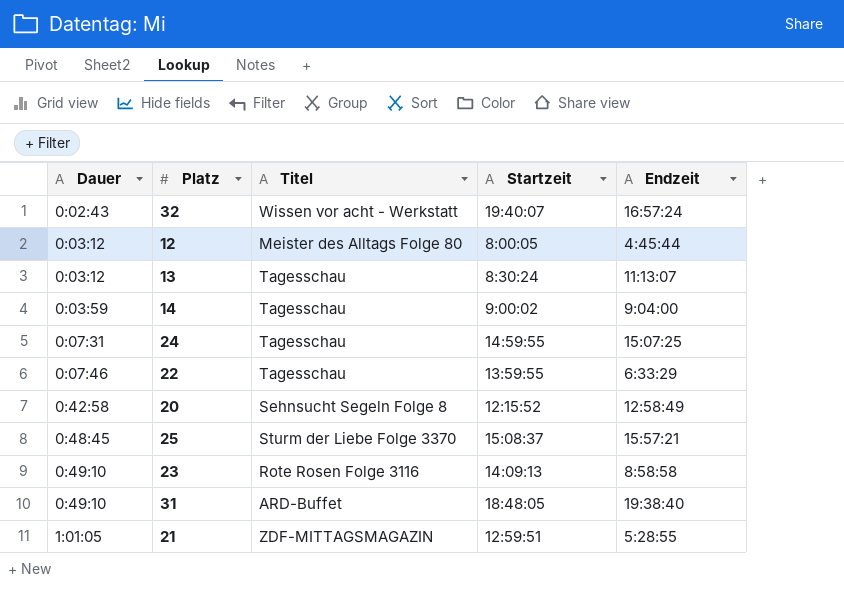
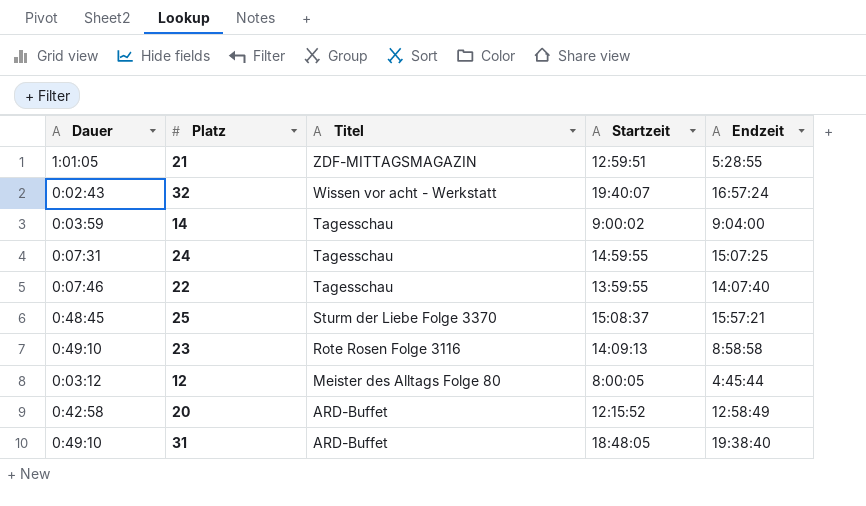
row order: Dauer ascending -> Titel descending
row 13: 0:03:12 | Tagesschau | 8:30:24 | 11:13:07 -> none
22 | Endzeit: 6:33:29 -> 14:07:40
20 | Titel: Sehnsucht Segeln Folge 8 -> ARD-Buffet

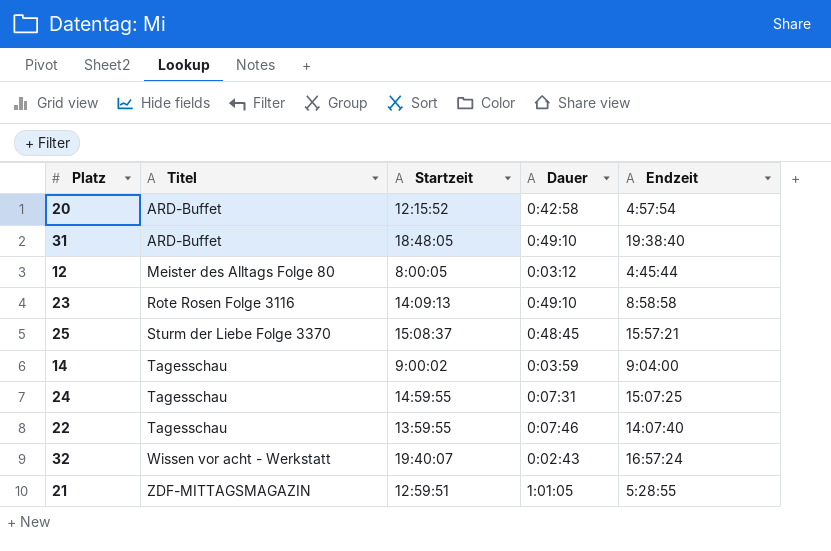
row order: Titel descending -> Titel ascending
column Dauer | position: 1 -> 4
20 | Endzeit: 12:58:49 -> 4:57:54

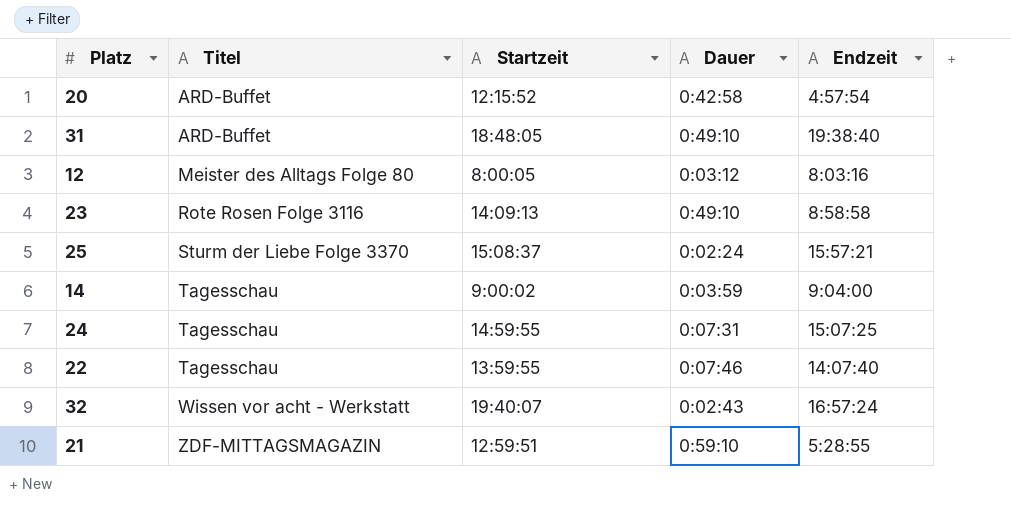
12 | Endzeit: 4:45:44 -> 8:03:16
25 | Dauer: 0:48:45 -> 0:02:24
21 | Dauer: 1:01:05 -> 0:59:10

